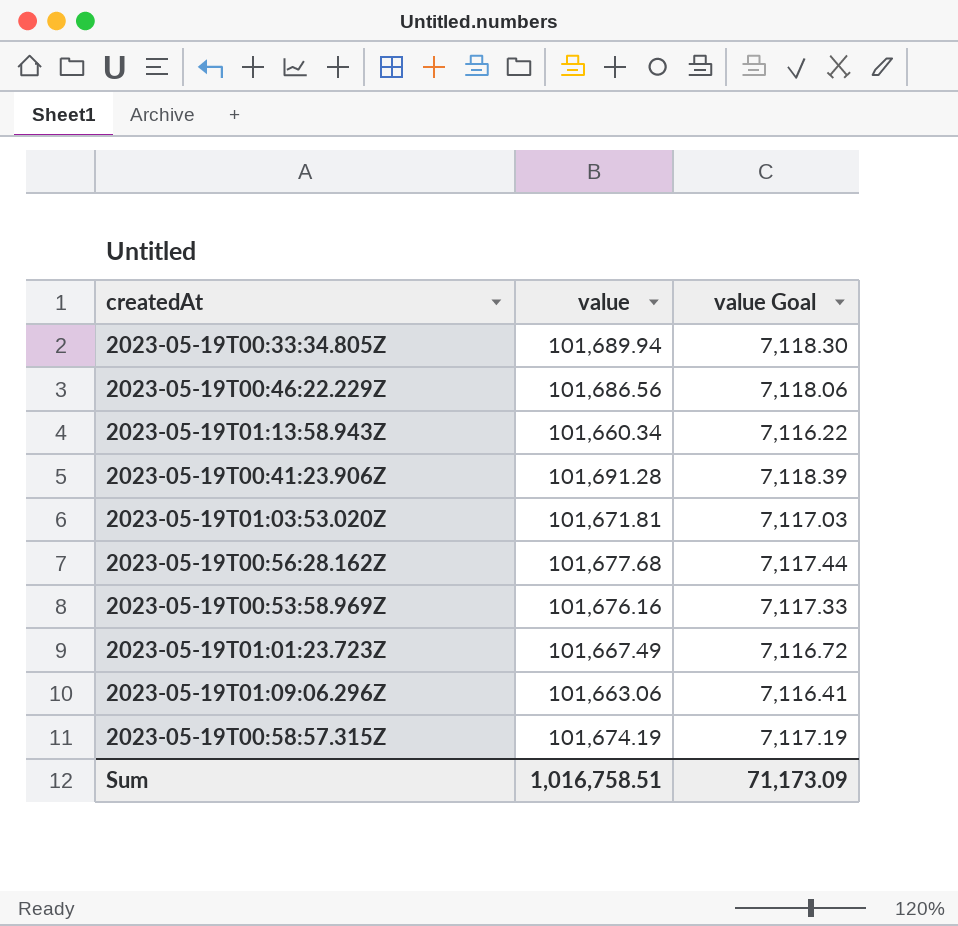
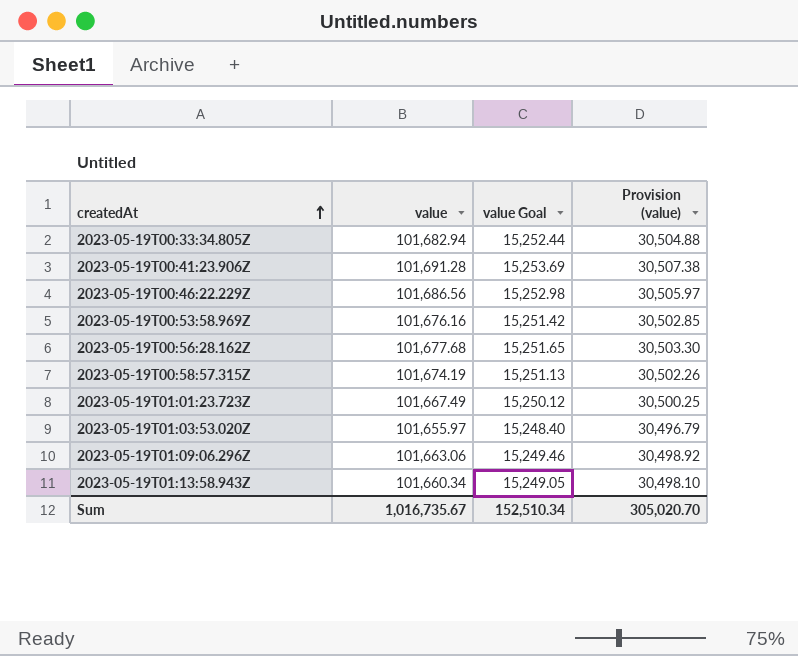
row order: none -> createdAt ascending
column value Goal | formula: [value] * 0.07 -> [value] * 0.15
column Provision (value) | formula: none -> [value] * 0.3
2023-05-19T00:33:34.805Z | value: 101,689.94 -> 101,682.94
2023-05-19T01:03:53.020Z | value: 101,671.81 -> 101,655.97
Sum | value: 1,016,758.51 -> 1,016,735.67
Sum | value Goal: 71,173.09 -> 152,510.34

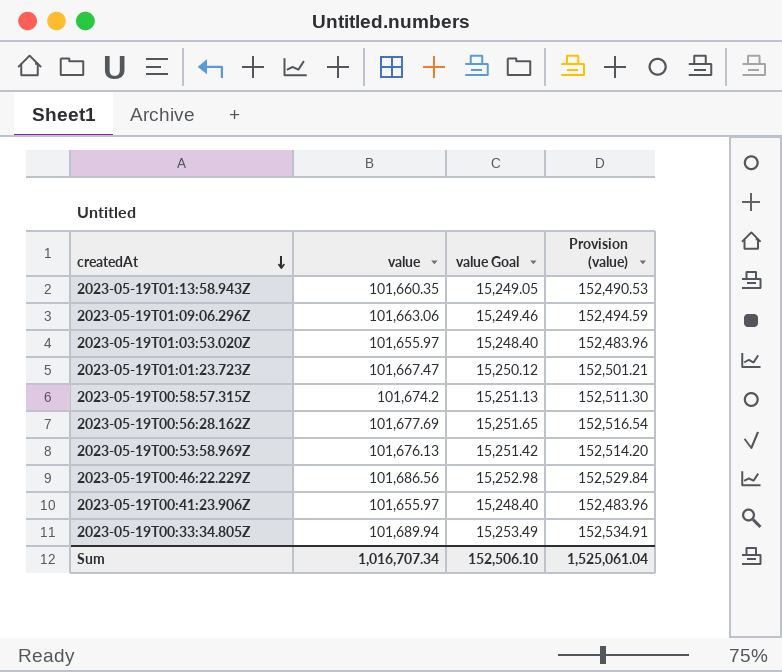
row order: createdAt ascending -> createdAt descending
column Provision (value) | formula: [value] * 0.3 -> [value] * 1.5
2023-05-19T01:13:58.943Z | value: 101,660.34 -> 101,660.35
2023-05-19T01:01:23.723Z | value: 101,667.49 -> 101,667.47
2023-05-19T00:58:57.315Z | value: 101,674.19 -> 101,674.2
2023-05-19T00:56:28.162Z | value: 101,677.68 -> 101,677.69
2023-05-19T00:53:58.969Z | value: 101,676.16 -> 101,676.13
2023-05-19T00:41:23.906Z | value: 101,691.28 -> 101,655.97
2023-05-19T00:41:23.906Z | value Goal: 15,253.69 -> 15,248.40
2023-05-19T00:33:34.805Z | value: 101,682.94 -> 101,689.94
2023-05-19T00:33:34.805Z | value Goal: 15,252.44 -> 15,253.49
Sum | value: 1,016,735.67 -> 1,016,707.34
Sum | value Goal: 152,510.34 -> 152,506.10
Sum | Provision (value): 305,020.70 -> 1,525,061.04

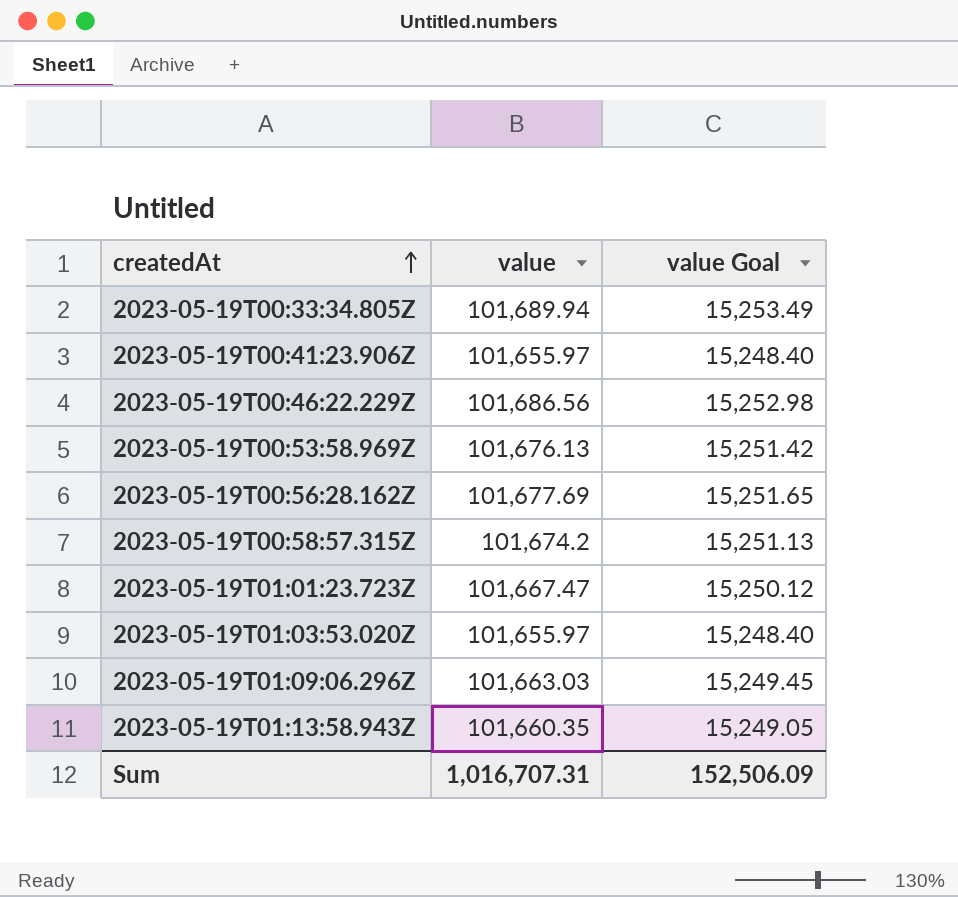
row order: createdAt descending -> createdAt ascending
column Provision (value) | formula: [value] * 1.5 -> none
2023-05-19T01:09:06.296Z | value: 101,663.06 -> 101,663.03
2023-05-19T01:09:06.296Z | value Goal: 15,249.46 -> 15,249.45
Sum | value: 1,016,707.34 -> 1,016,707.31
Sum | value Goal: 152,506.10 -> 152,506.09

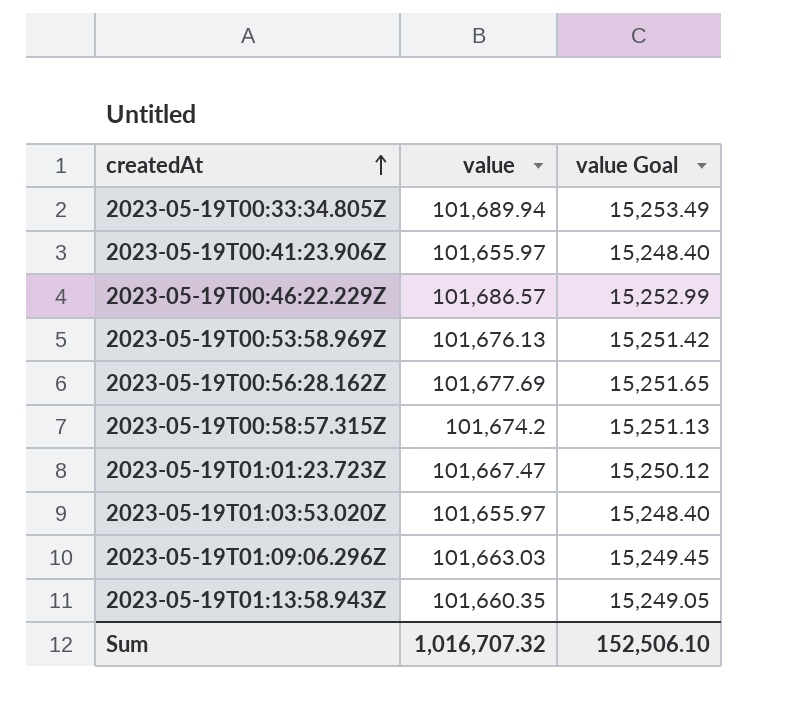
2023-05-19T00:46:22.229Z | value: 101,686.56 -> 101,686.57
2023-05-19T00:46:22.229Z | value Goal: 15,252.98 -> 15,252.99
Sum | value: 1,016,707.31 -> 1,016,707.32
Sum | value Goal: 152,506.09 -> 152,506.10

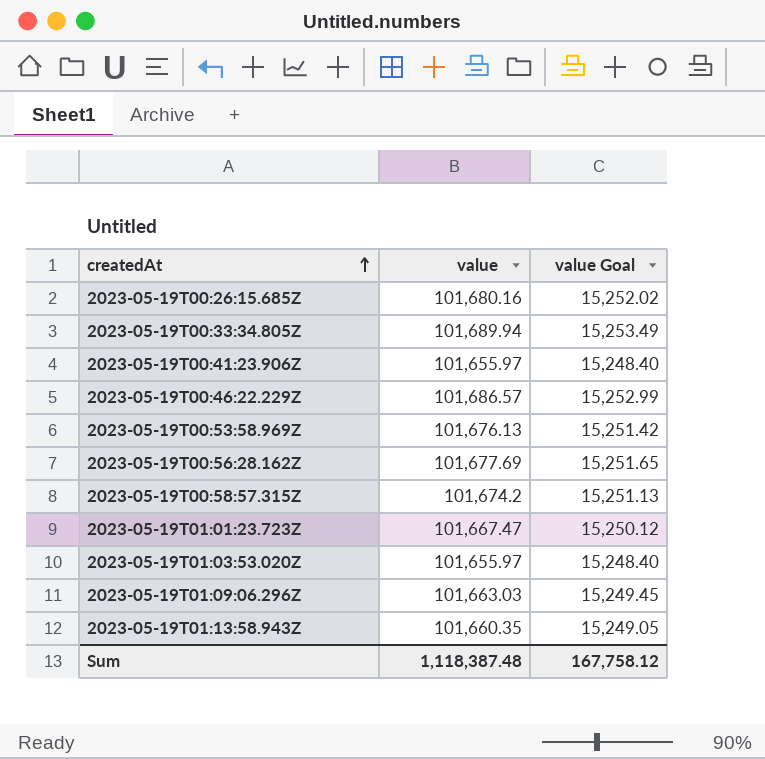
row 2023-05-19T00:26:15.685Z: none -> 101,680.16 | 15,252.02
Sum | value: 1,016,707.32 -> 1,118,387.48
Sum | value Goal: 152,506.10 -> 167,758.12

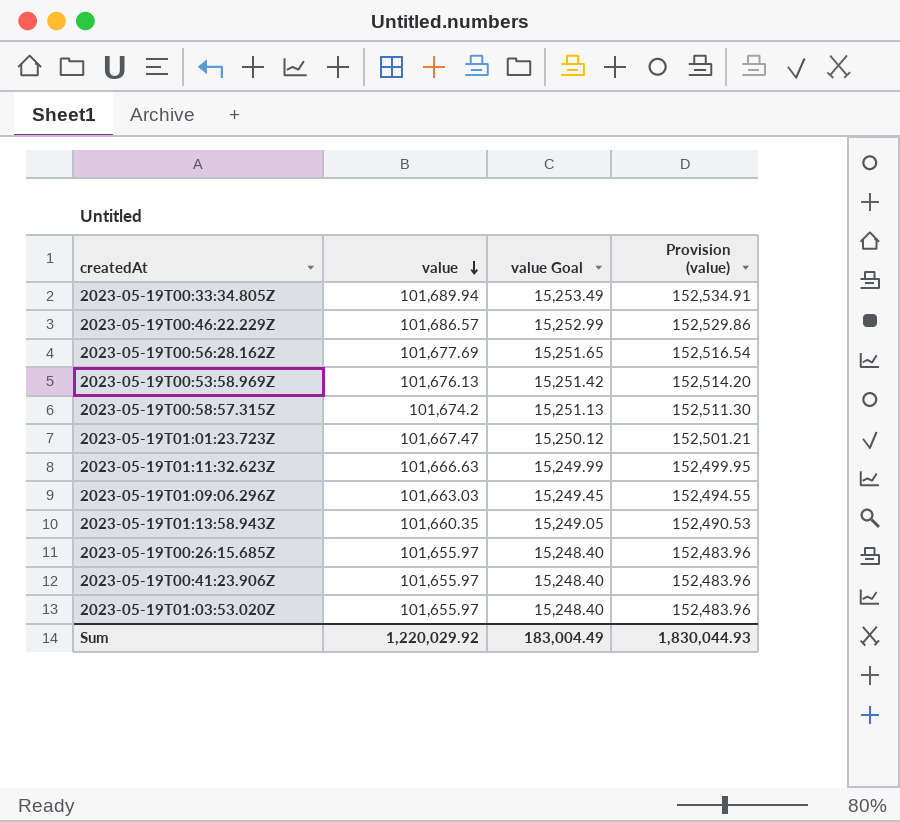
row order: createdAt ascending -> value descending
column Provision (value) | formula: none -> [value] * 1.5
row 2023-05-19T01:11:32.623Z: none -> 101,666.63 | 15,249.99 | 152,499.95
2023-05-19T00:26:15.685Z | value: 101,680.16 -> 101,655.97
2023-05-19T00:26:15.685Z | value Goal: 15,252.02 -> 15,248.40
Sum | value: 1,118,387.48 -> 1,220,029.92
Sum | value Goal: 167,758.12 -> 183,004.49

